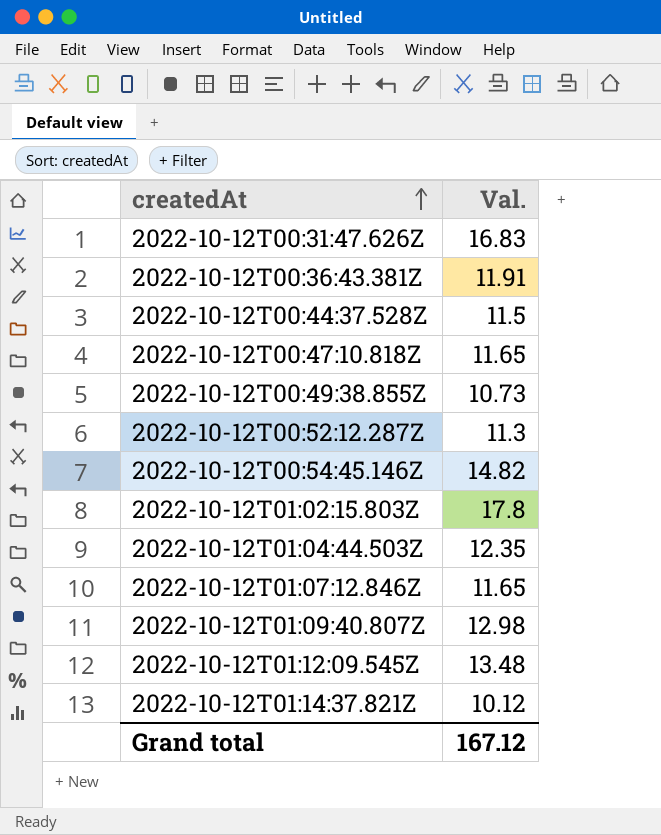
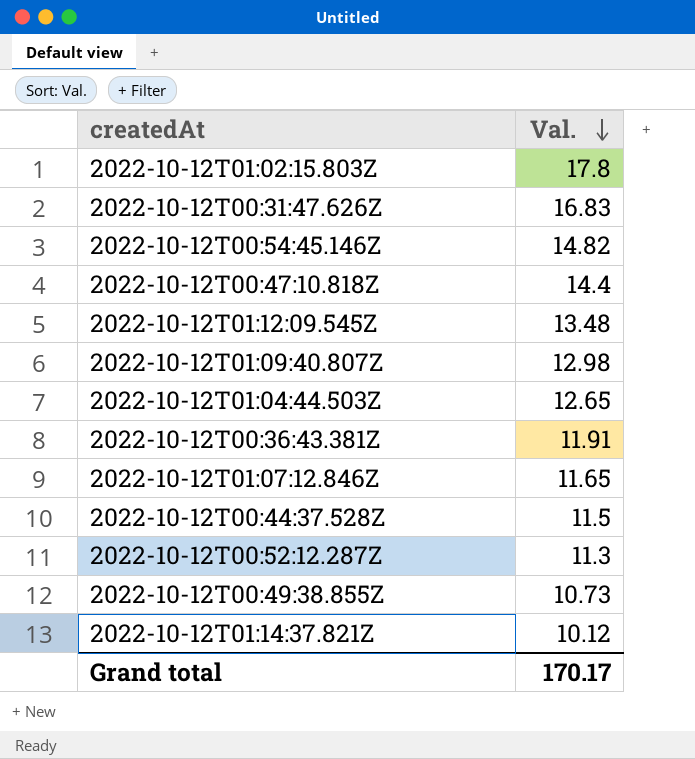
row order: createdAt ascending -> Val. descending
2022-10-12T00:47:10.818Z | Val.: 11.65 -> 14.4
2022-10-12T01:04:44.503Z | Val.: 12.35 -> 12.65
Grand total | Val.: 167.12 -> 170.17

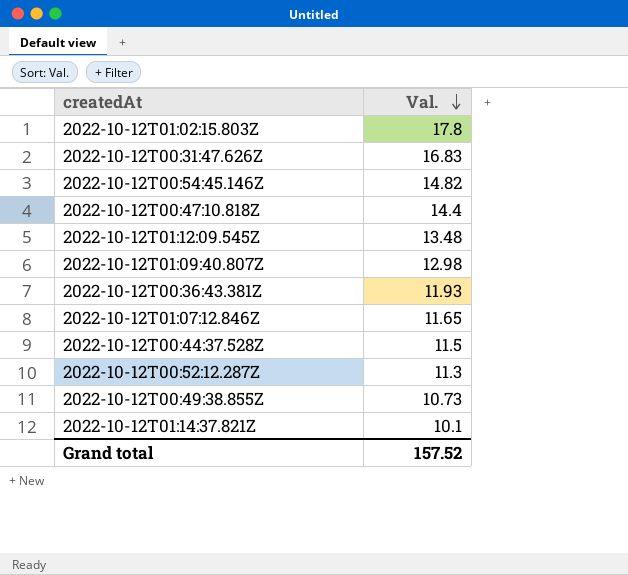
row 2022-10-12T01:04:44.503Z: 12.65 -> none
2022-10-12T00:36:43.381Z | Val.: 11.91 -> 11.93
2022-10-12T01:14:37.821Z | Val.: 10.12 -> 10.1
Grand total | Val.: 170.17 -> 157.52

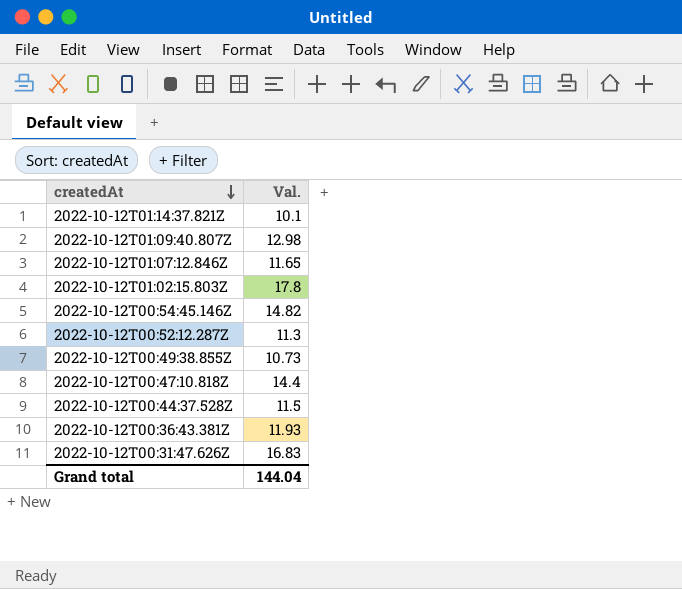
row order: Val. descending -> createdAt descending
row 2022-10-12T01:12:09.545Z: 13.48 -> none
Grand total | Val.: 157.52 -> 144.04

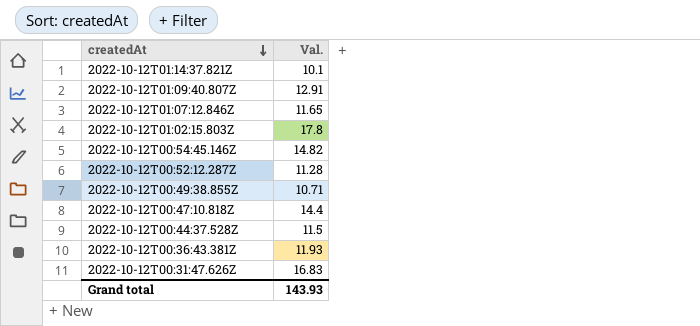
2022-10-12T01:09:40.807Z | Val.: 12.98 -> 12.91
2022-10-12T00:52:12.287Z | Val.: 11.3 -> 11.28
2022-10-12T00:49:38.855Z | Val.: 10.73 -> 10.71
Grand total | Val.: 144.04 -> 143.93

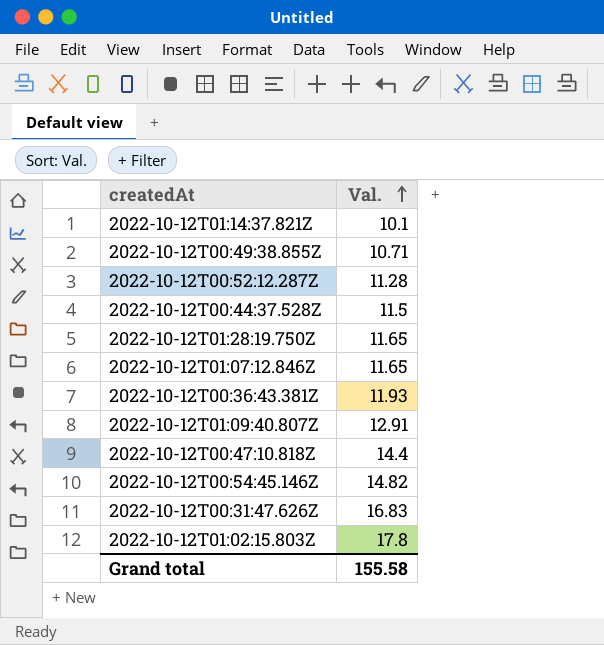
row order: createdAt descending -> Val. ascending
row 2022-10-12T01:28:19.750Z: none -> 11.65
Grand total | Val.: 143.93 -> 155.58

